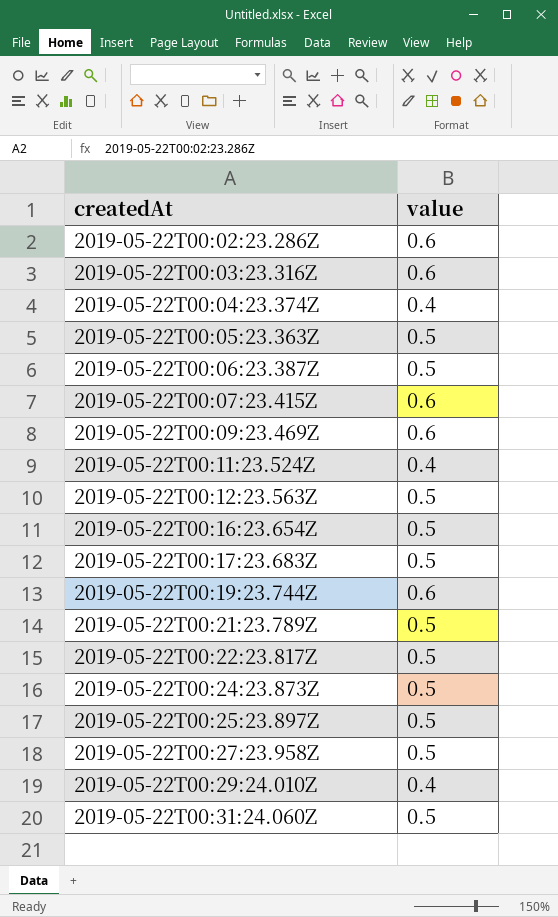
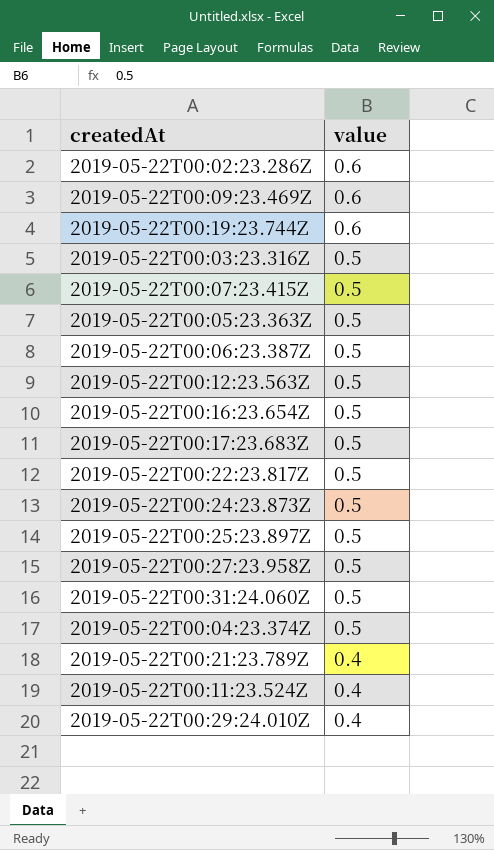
row order: createdAt ascending -> value descending
2019-05-22T00:03:23.316Z | value: 0.6 -> 0.5
2019-05-22T00:07:23.415Z | value: 0.6 -> 0.5
2019-05-22T00:04:23.374Z | value: 0.4 -> 0.5
2019-05-22T00:21:23.789Z | value: 0.5 -> 0.4

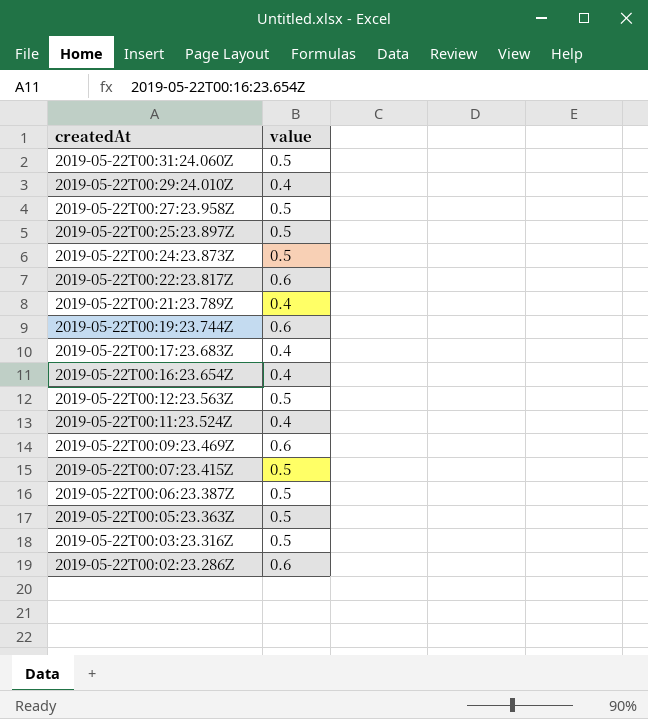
row order: value descending -> createdAt descending
row 2019-05-22T00:04:23.374Z: 0.5 -> none
2019-05-22T00:22:23.817Z | value: 0.5 -> 0.6
2019-05-22T00:17:23.683Z | value: 0.5 -> 0.4
2019-05-22T00:16:23.654Z | value: 0.5 -> 0.4

